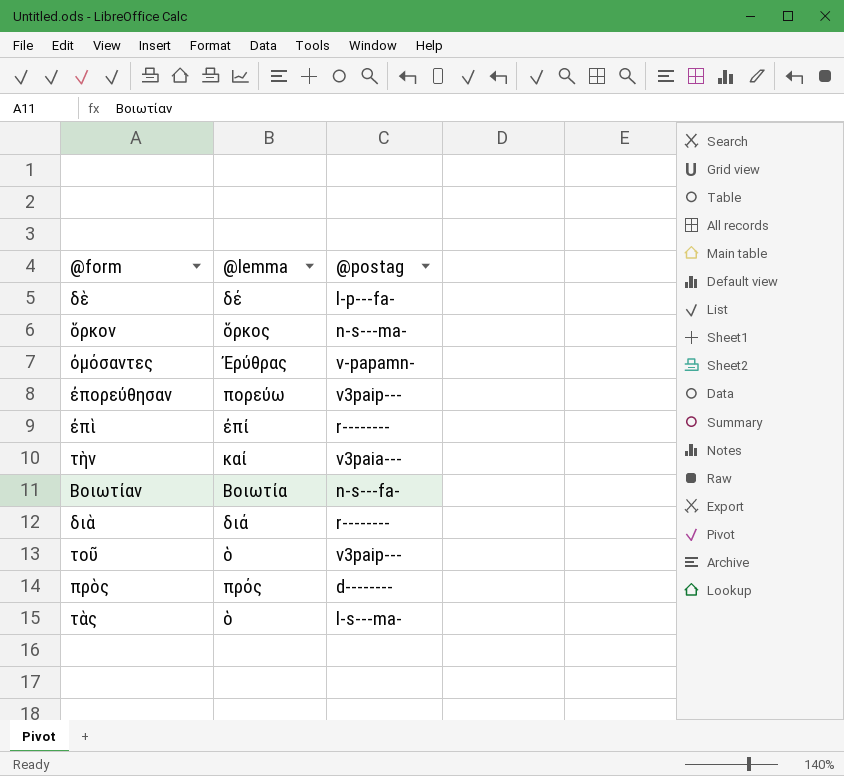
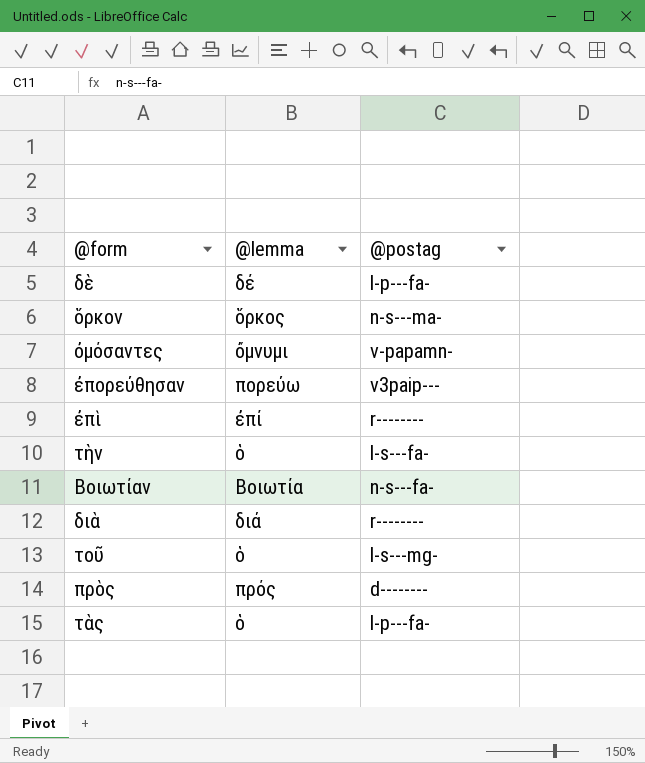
ὀμόσαντες | @lemma: Ἐρύθρας -> ὄμνυμι
τὴν | @lemma: καί -> ὁ
τὴν | @postag: v3paia--- -> l-s---fa-
τοῦ | @postag: v3paip--- -> l-s---mg-
τὰς | @postag: l-s---ma- -> l-p---fa-

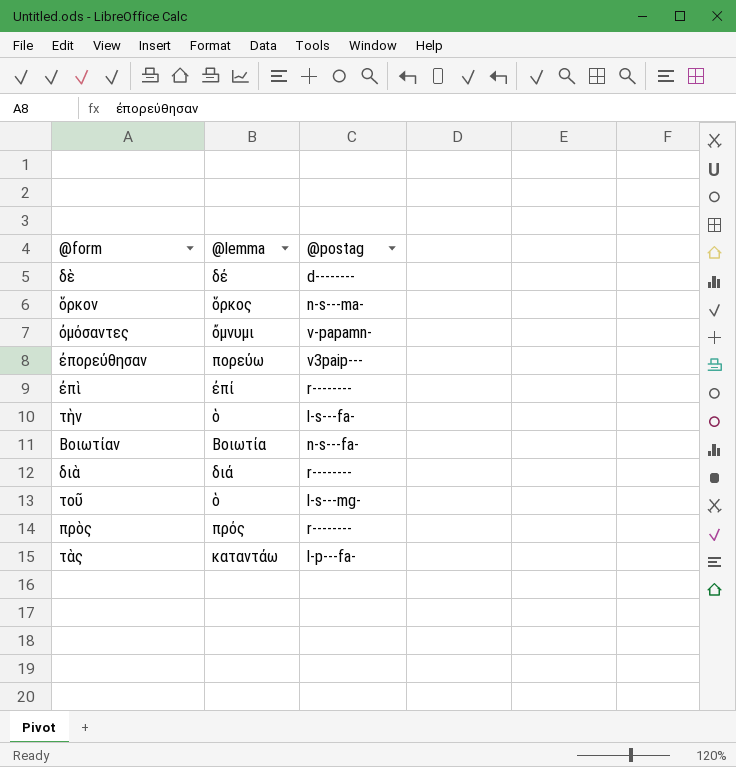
δὲ | @postag: l-p---fa- -> d--------
πρὸς | @postag: d-------- -> r--------
τὰς | @lemma: ὁ -> καταντάω

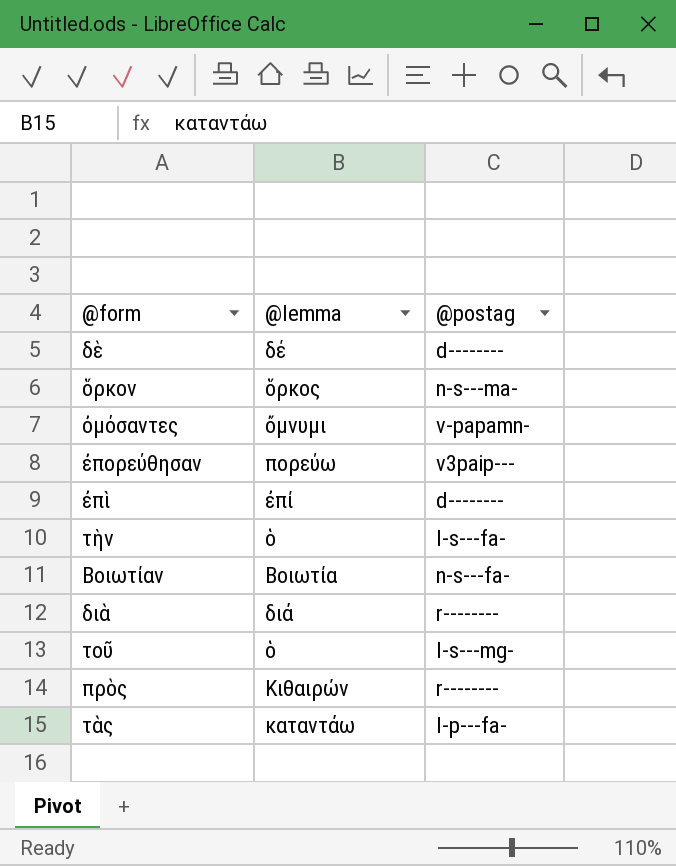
ἐπὶ | @postag: r-------- -> d--------
πρὸς | @lemma: πρός -> Κιθαιρών

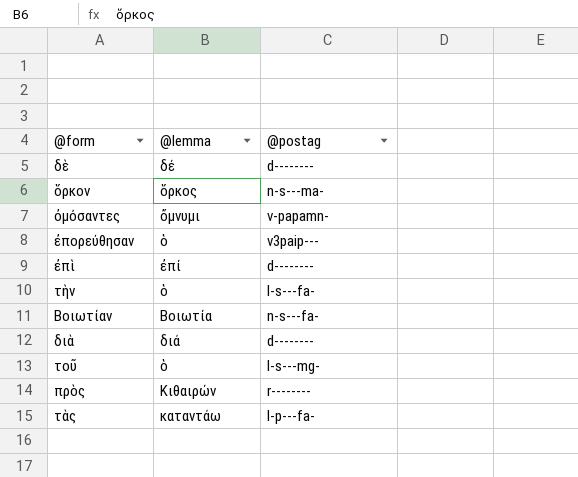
ἐπορεύθησαν | @lemma: πορεύω -> ὁ
διὰ | @postag: r-------- -> d--------

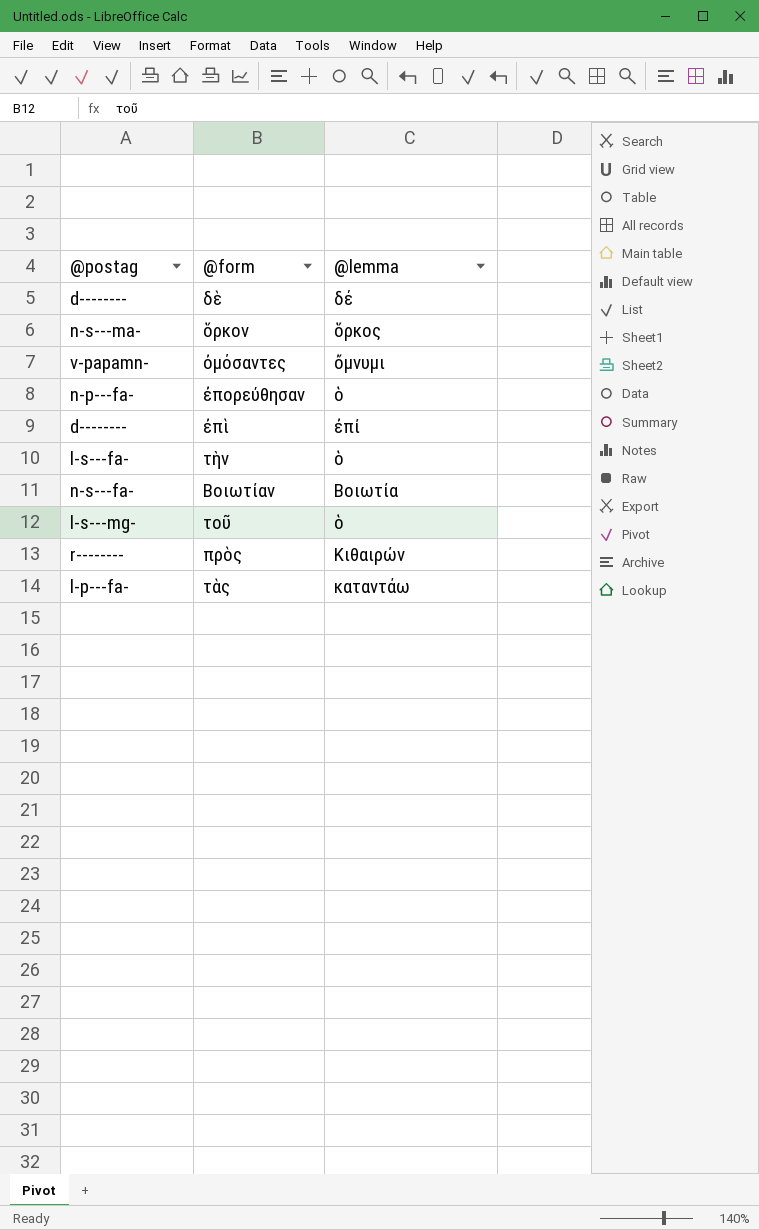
column @postag | position: 3 -> 1
row διὰ: διά | d-------- -> none
ἐπορεύθησαν | @postag: v3paip--- -> n-p---fa-

